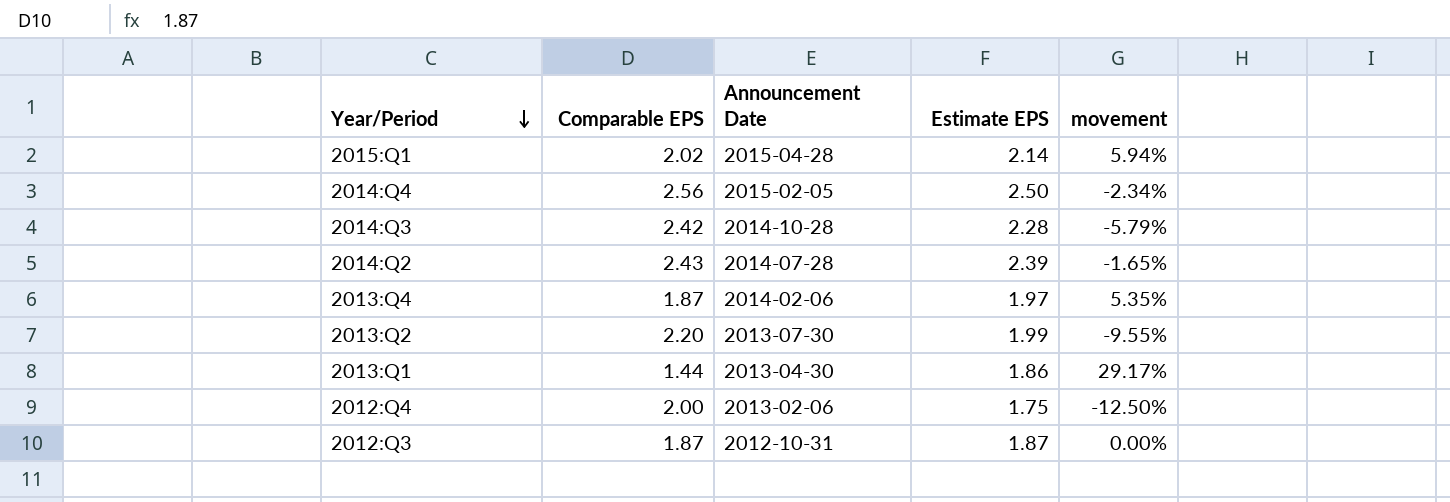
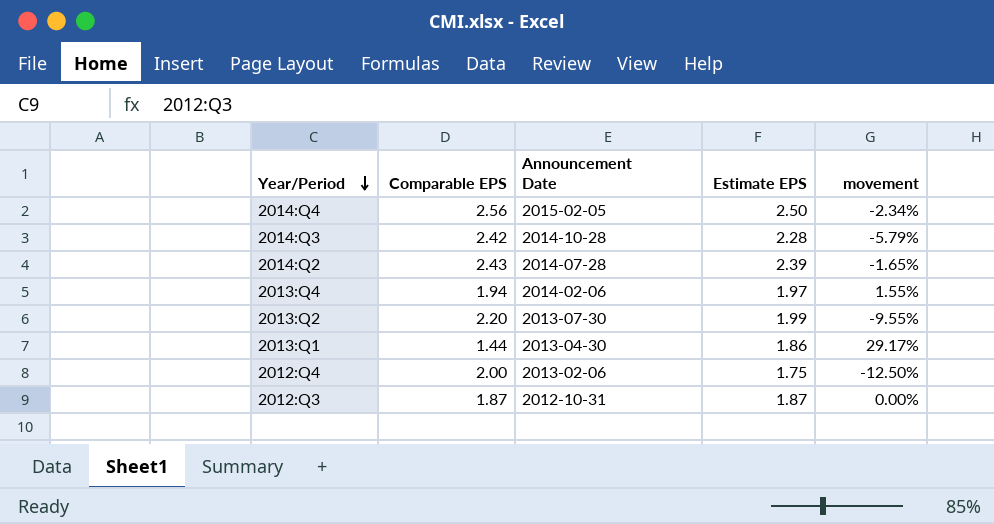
row 2015:Q1: 2.02 | 2015-04-28 | 2.14 | 5.94% -> none
2013:Q4 | Comparable EPS: 1.87 -> 1.94
2013:Q4 | movement: 5.35% -> 1.55%

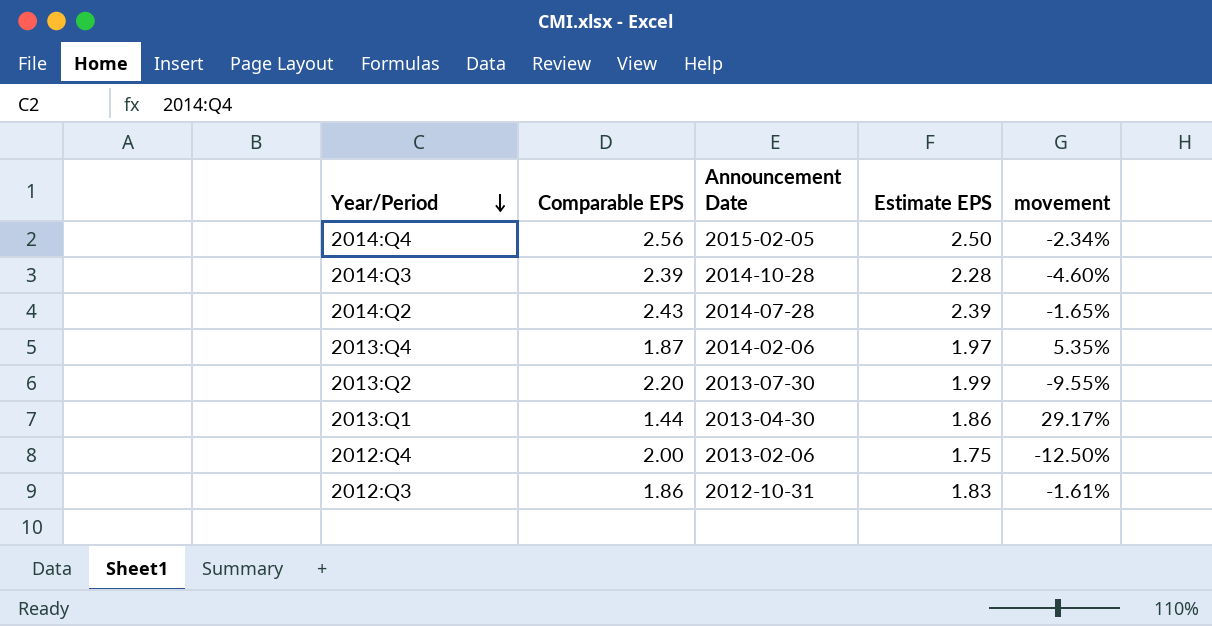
2014:Q3 | Comparable EPS: 2.42 -> 2.39
2014:Q3 | movement: -5.79% -> -4.60%
2013:Q4 | Comparable EPS: 1.94 -> 1.87
2013:Q4 | movement: 1.55% -> 5.35%
2012:Q3 | Comparable EPS: 1.87 -> 1.86
2012:Q3 | Estimate EPS: 1.87 -> 1.83
2012:Q3 | movement: 0.00% -> -1.61%

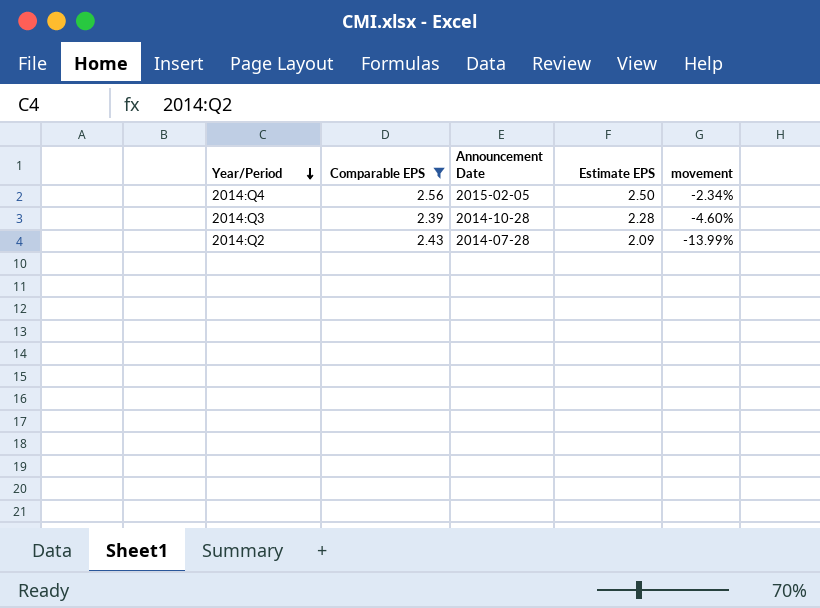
filter: none -> Comparable EPS >= 2.39
2014:Q2 | Estimate EPS: 2.39 -> 2.09
2014:Q2 | movement: -1.65% -> -13.99%

